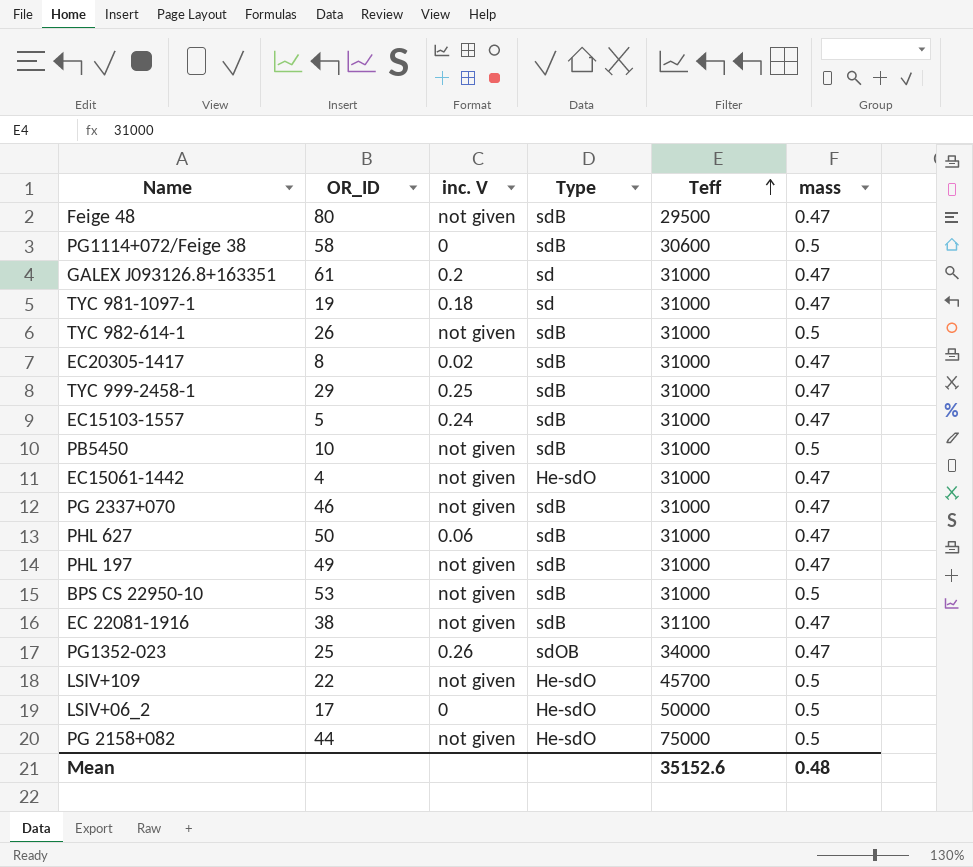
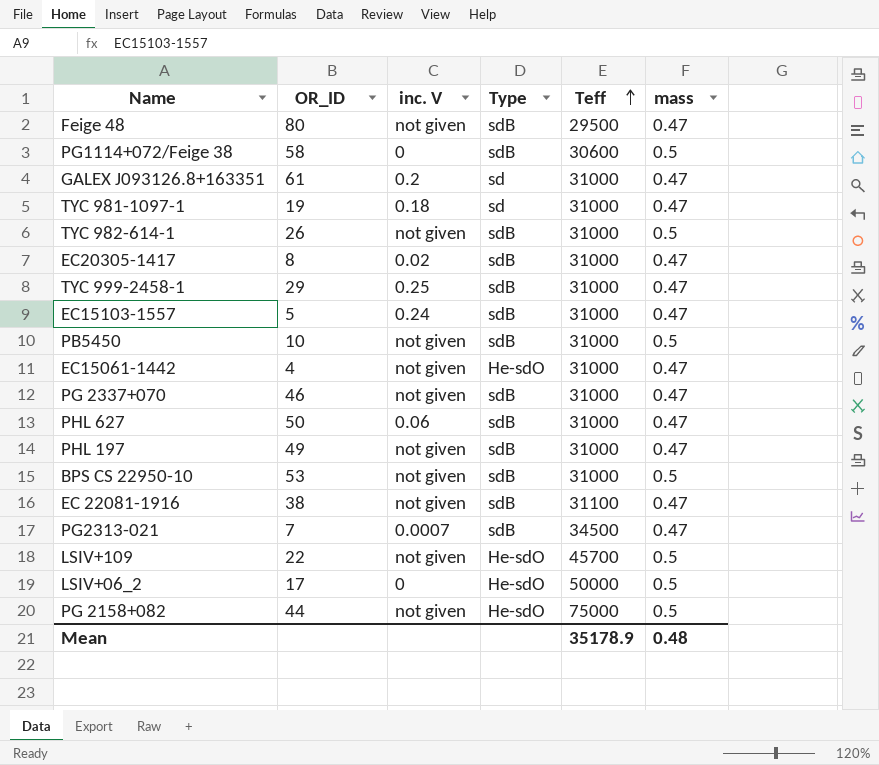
row PG1352-023: 25 | 0.26 | sdOB | 34000 | 0.47 -> none
row PG2313-021: none -> 7 | 0.0007 | sdB | 34500 | 0.47
Mean | Teff: 35152.6 -> 35178.9

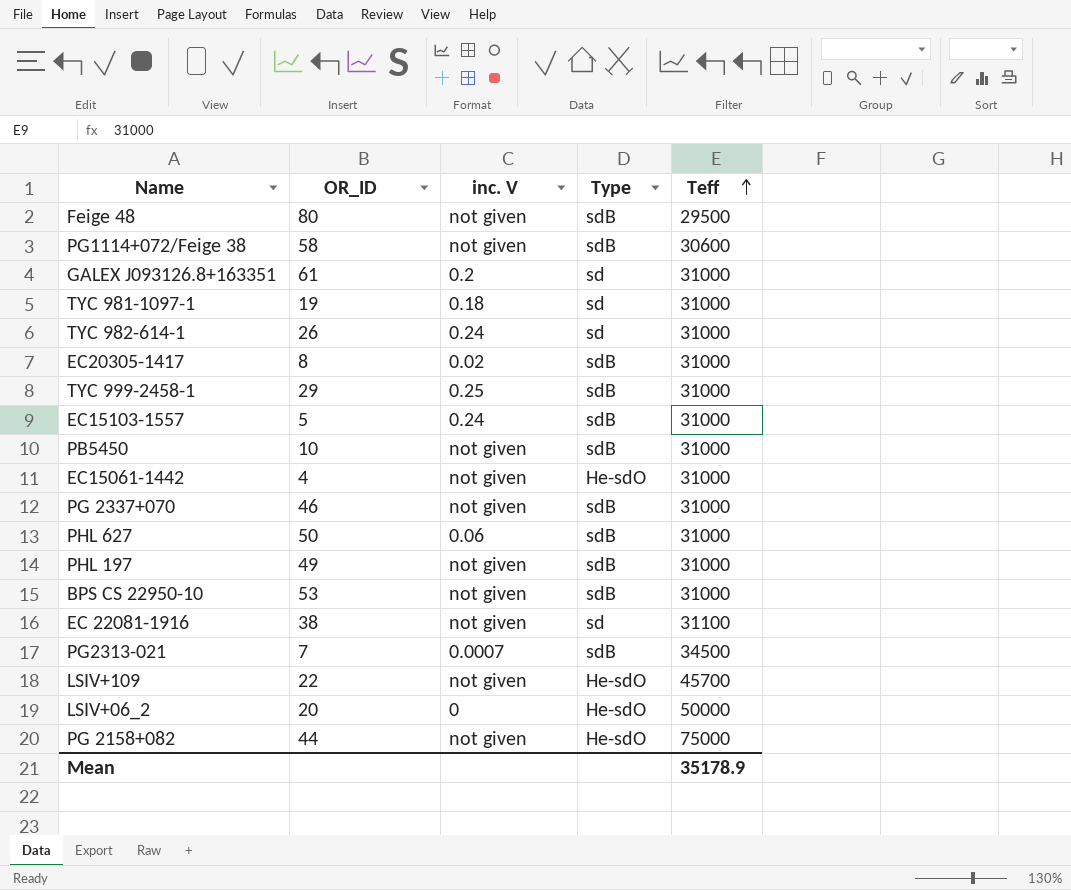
column mass | position: 6 -> none
PG1114+072/Feige 38 | inc. V: 0 -> not given
TYC 982-614-1 | inc. V: not given -> 0.24
TYC 982-614-1 | Type: sdB -> sd
EC 22081-1916 | Type: sdB -> sd
LSIV+06_2 | OR_ID: 17 -> 20

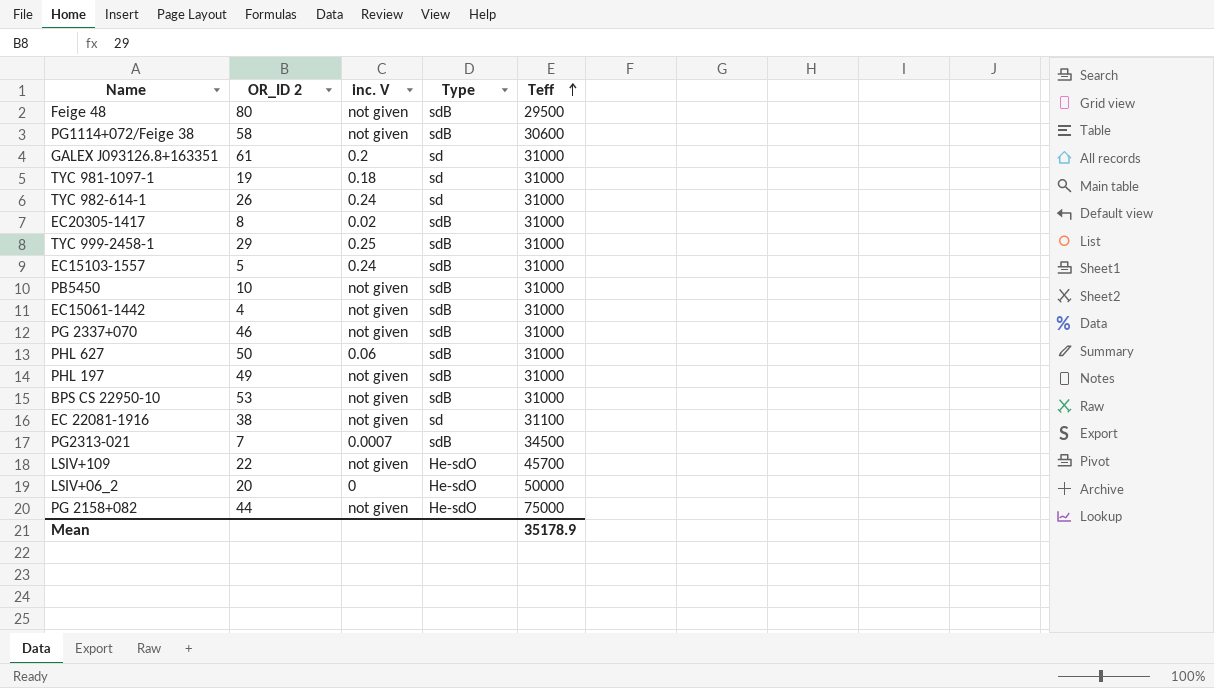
column name: OR_ID -> OR_ID 2
EC15061-1442 | Type: He-sdO -> sdB

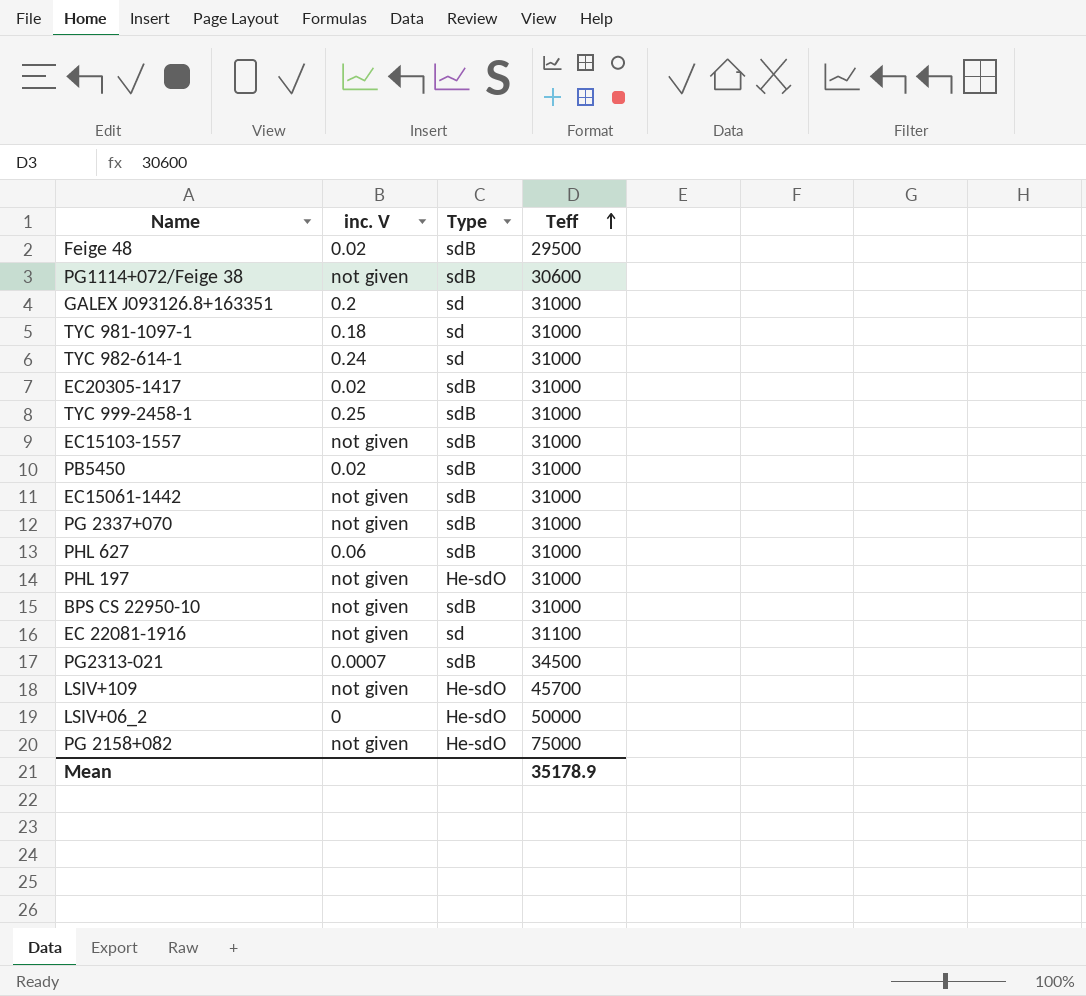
column OR_ID 2 | position: 2 -> none
Feige 48 | inc. V: not given -> 0.02
EC15103-1557 | inc. V: 0.24 -> not given
PB5450 | inc. V: not given -> 0.02
PHL 197 | Type: sdB -> He-sdO

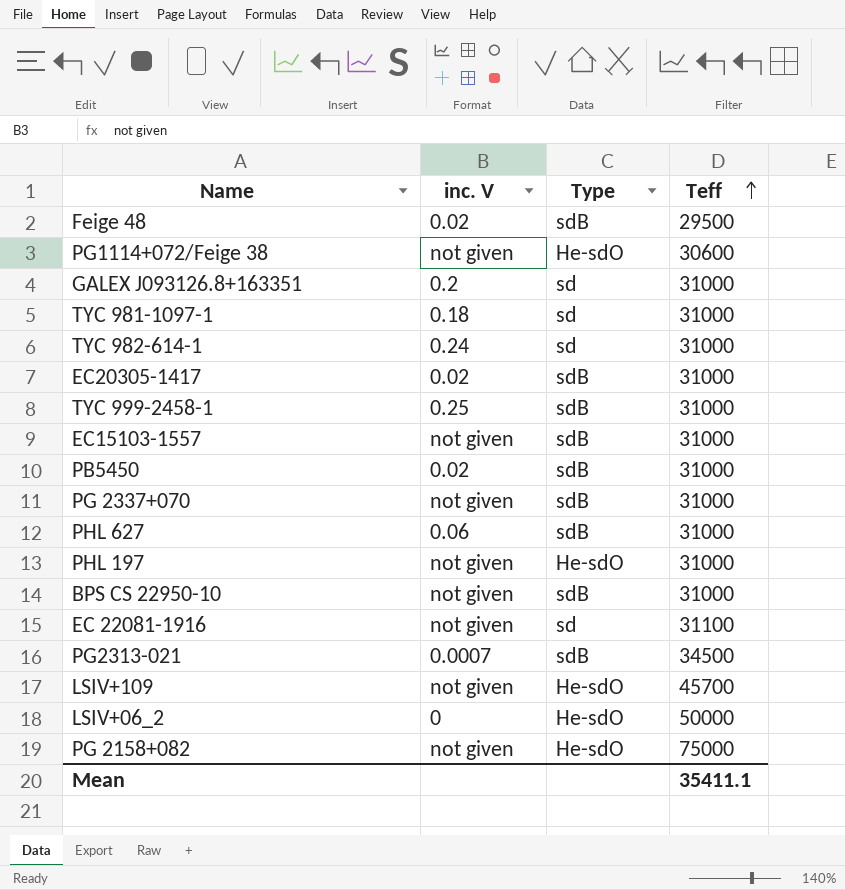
row EC15061-1442: not given | sdB | 31000 -> none
PG1114+072/Feige 38 | Type: sdB -> He-sdO
Mean | Teff: 35178.9 -> 35411.1

